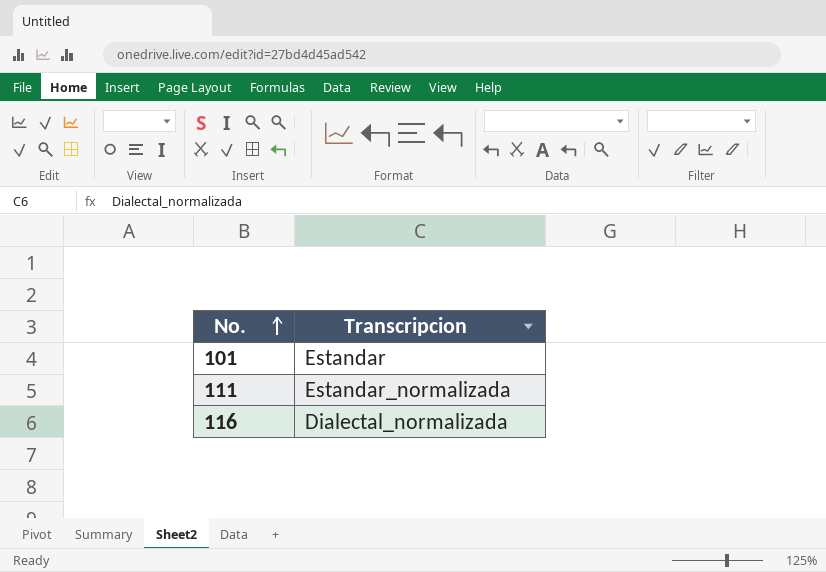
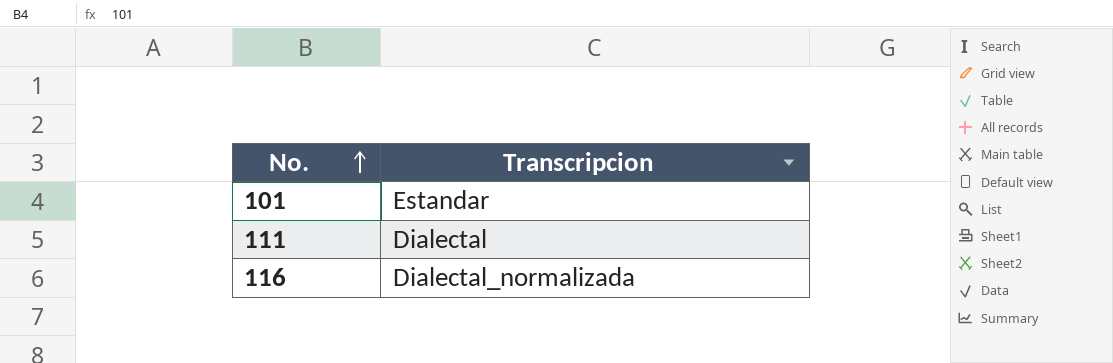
111 | Transcripcion: Estandar_normalizada -> Dialectal

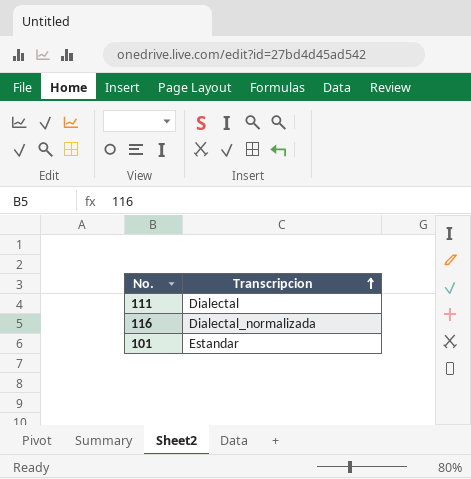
row order: No. ascending -> Transcripcion ascending

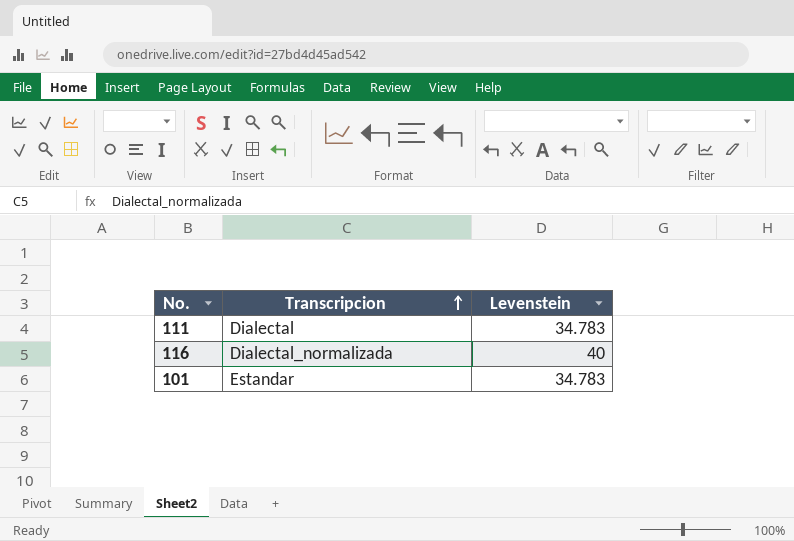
column Levenstein | position: none -> 3

